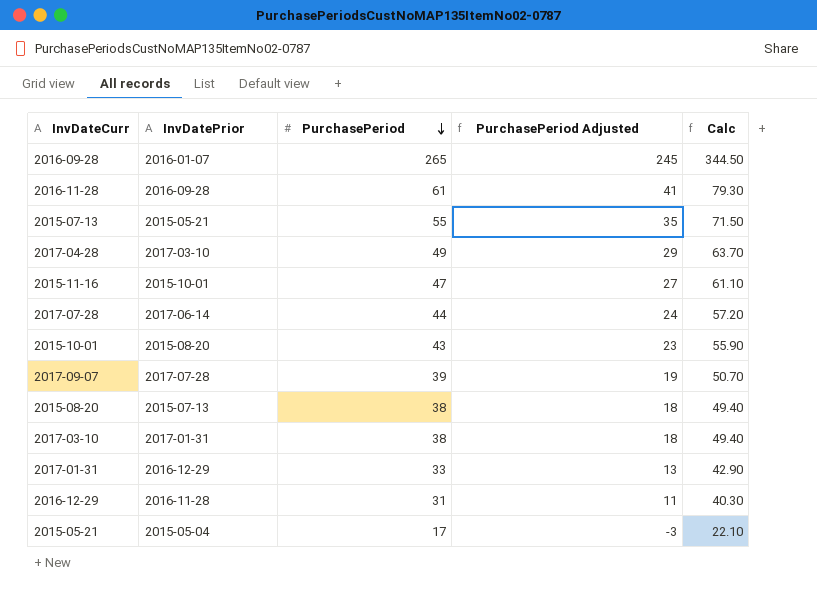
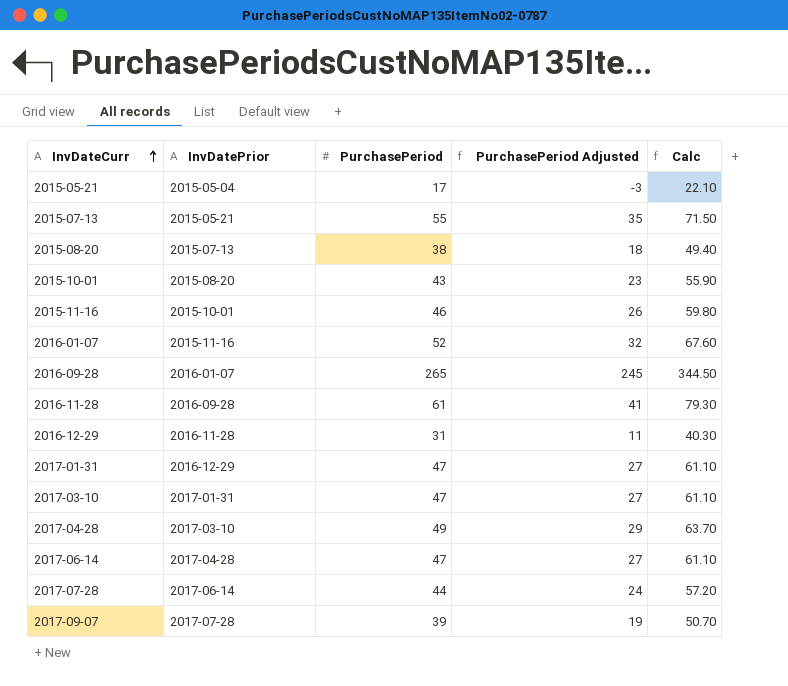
row order: PurchasePeriod descending -> InvDateCurr ascending
2015-11-16 | PurchasePeriod: 47 -> 46
2015-11-16 | PurchasePeriod Adjusted: 27 -> 26
2015-11-16 | Calc: 61.10 -> 59.80
row 2016-01-07: none -> 2015-11-16 | 52 | 32 | 67.60
2017-01-31 | PurchasePeriod: 33 -> 47
2017-01-31 | PurchasePeriod Adjusted: 13 -> 27
2017-01-31 | Calc: 42.90 -> 61.10
2017-03-10 | PurchasePeriod: 38 -> 47
2017-03-10 | PurchasePeriod Adjusted: 18 -> 27
2017-03-10 | Calc: 49.40 -> 61.10
row 2017-06-14: none -> 2017-04-28 | 47 | 27 | 61.10

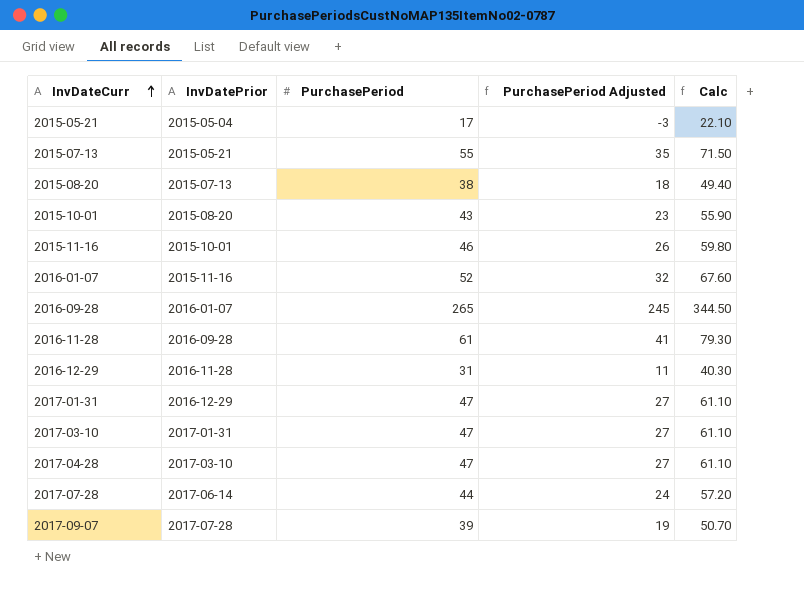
row 2017-06-14: 2017-04-28 | 47 | 27 | 61.10 -> none
2017-04-28 | PurchasePeriod: 49 -> 47
2017-04-28 | PurchasePeriod Adjusted: 29 -> 27
2017-04-28 | Calc: 63.70 -> 61.10

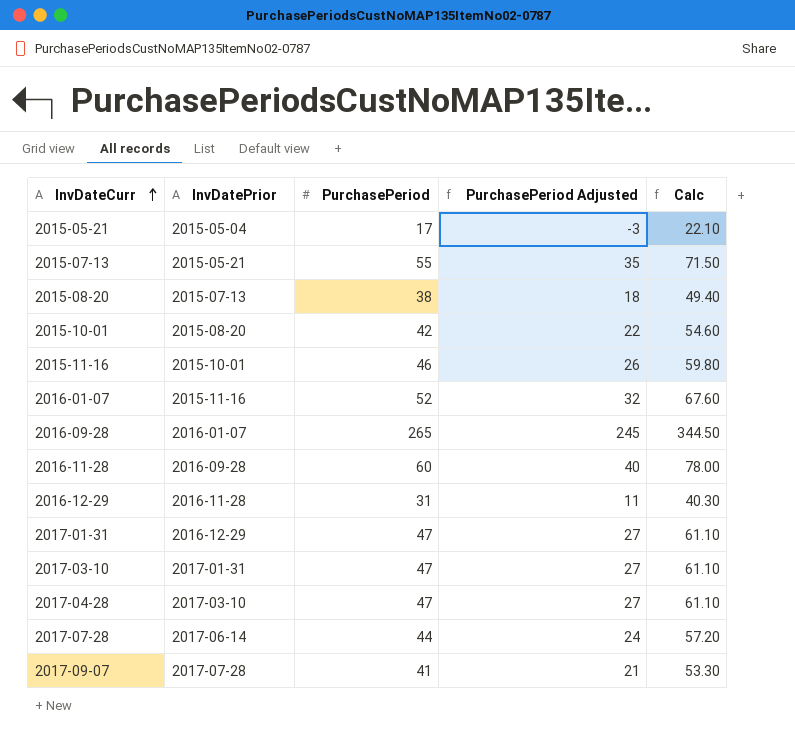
2015-10-01 | PurchasePeriod: 43 -> 42
2015-10-01 | PurchasePeriod Adjusted: 23 -> 22
2015-10-01 | Calc: 55.90 -> 54.60
2016-11-28 | PurchasePeriod: 61 -> 60
2016-11-28 | PurchasePeriod Adjusted: 41 -> 40
2016-11-28 | Calc: 79.30 -> 78.00
2017-09-07 | PurchasePeriod: 39 -> 41
2017-09-07 | PurchasePeriod Adjusted: 19 -> 21
2017-09-07 | Calc: 50.70 -> 53.30

